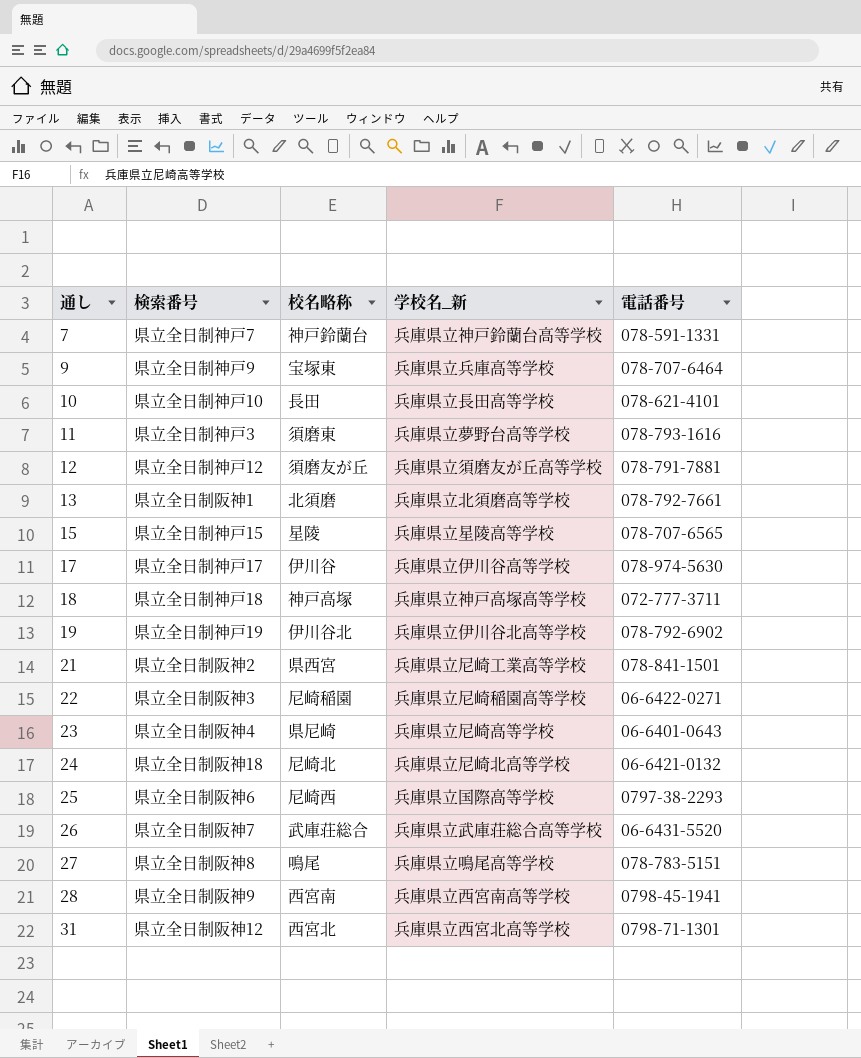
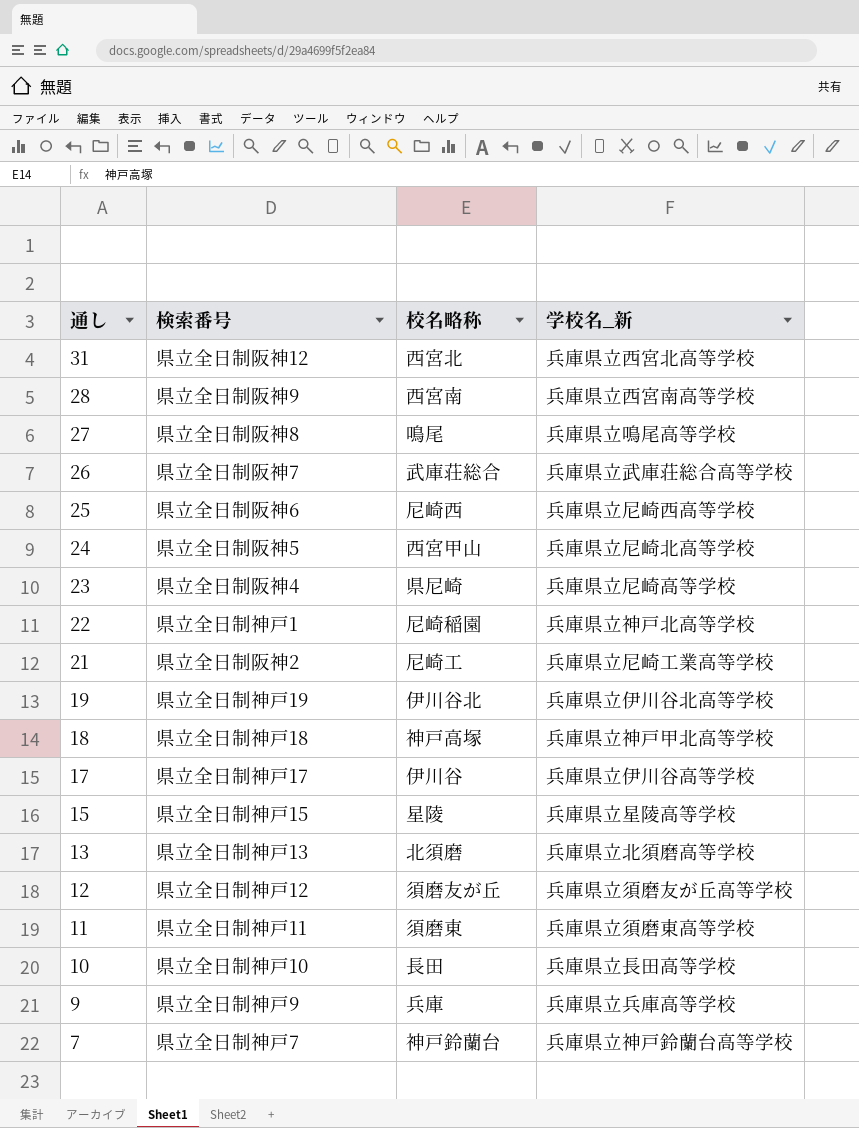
row order: 通し ascending -> 通し descending
column 電話番号 | position: 5 -> none
25 | 学校名_新: 兵庫県立国際高等学校 -> 兵庫県立尼崎西高等学校
24 | 検索番号: 県立全日制阪神18 -> 県立全日制阪神5
24 | 校名略称: 尼崎北 -> 西宮甲山
22 | 検索番号: 県立全日制阪神3 -> 県立全日制神戸1
22 | 学校名_新: 兵庫県立尼崎稲園高等学校 -> 兵庫県立神戸北高等学校
21 | 校名略称: 県西宮 -> 尼崎工
18 | 学校名_新: 兵庫県立神戸高塚高等学校 -> 兵庫県立神戸甲北高等学校
13 | 検索番号: 県立全日制阪神1 -> 県立全日制神戸13
11 | 検索番号: 県立全日制神戸3 -> 県立全日制神戸11
11 | 学校名_新: 兵庫県立夢野台高等学校 -> 兵庫県立須磨東高等学校
9 | 校名略称: 宝塚東 -> 兵庫

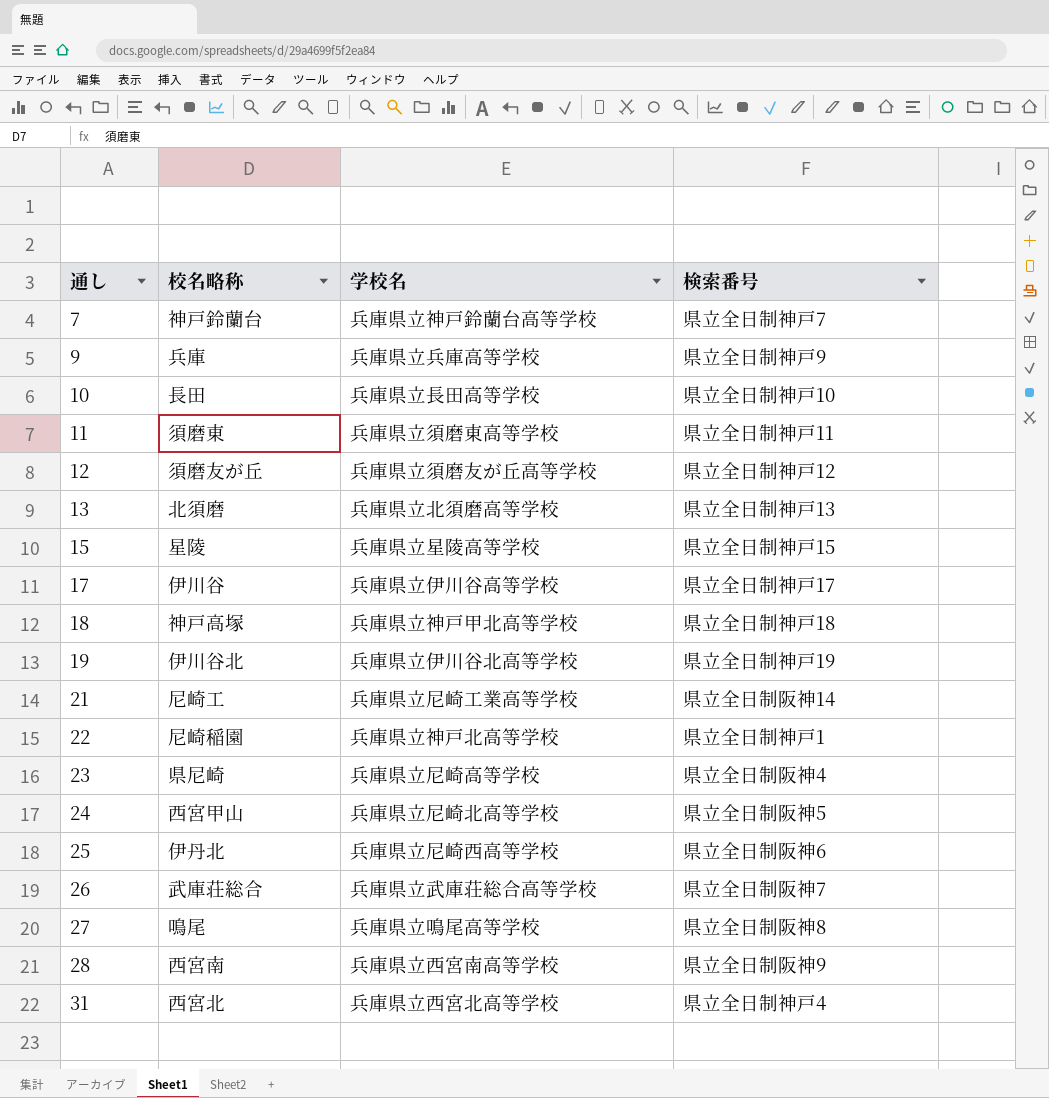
row order: 通し descending -> 通し ascending
column name: 学校名_新 -> 学校名
column 検索番号 | position: 2 -> 4
21 | 検索番号: 県立全日制阪神2 -> 県立全日制阪神14
25 | 校名略称: 尼崎西 -> 伊丹北
31 | 検索番号: 県立全日制阪神12 -> 県立全日制神戸4

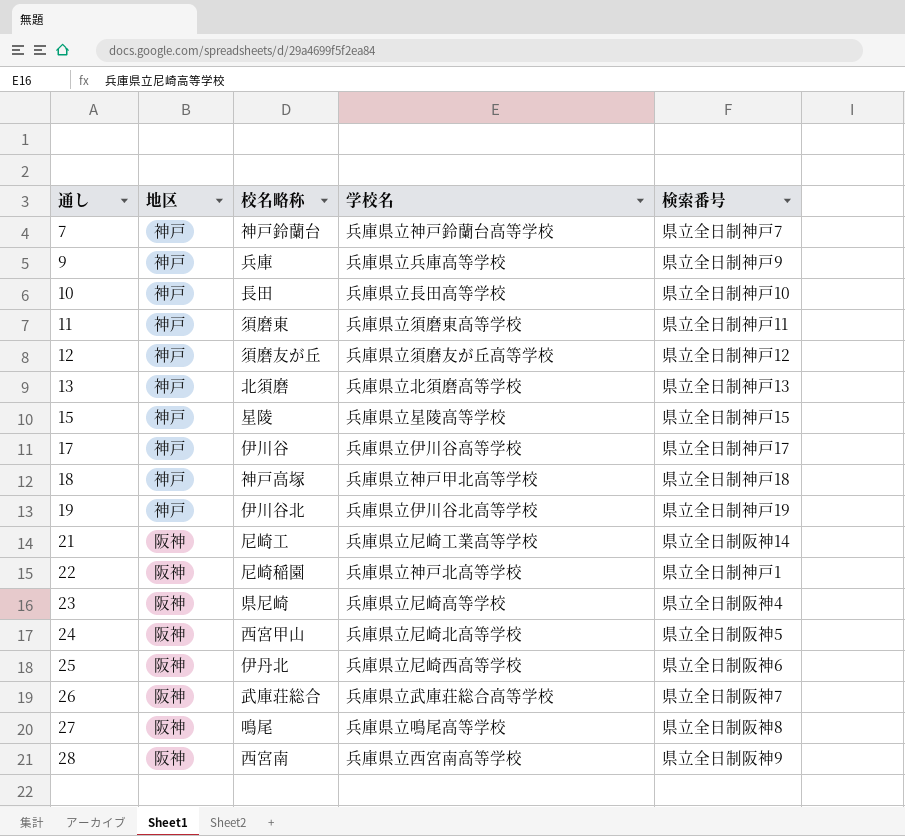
column 地区 | position: none -> 2
row 31: 西宮北 | 兵庫県立西宮北高等学校 | 県立全日制神戸4 -> none

